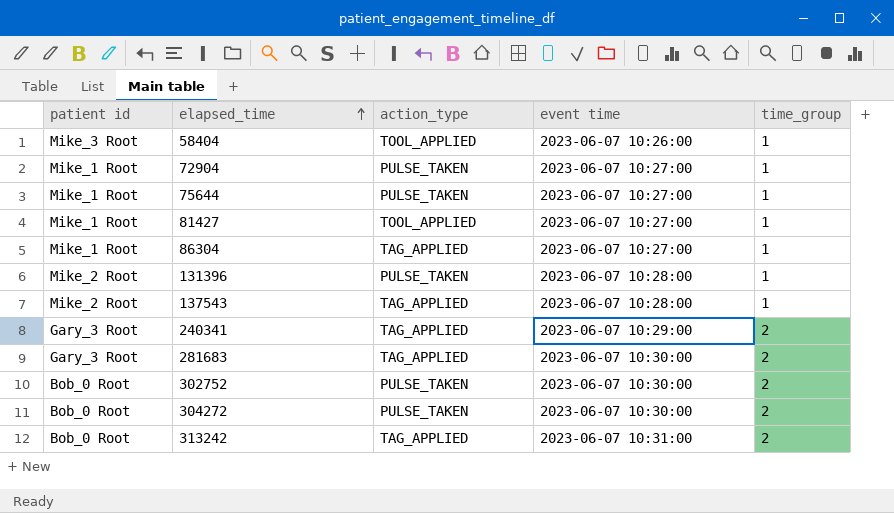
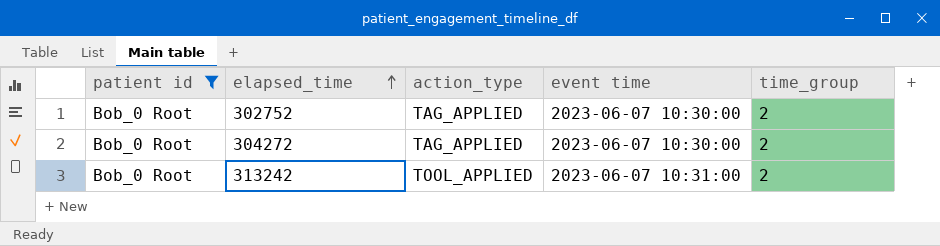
filter: none -> patient id = Bob_0 Root
302752 | action_type: PULSE_TAKEN -> TAG_APPLIED
304272 | action_type: PULSE_TAKEN -> TAG_APPLIED
313242 | action_type: TAG_APPLIED -> TOOL_APPLIED

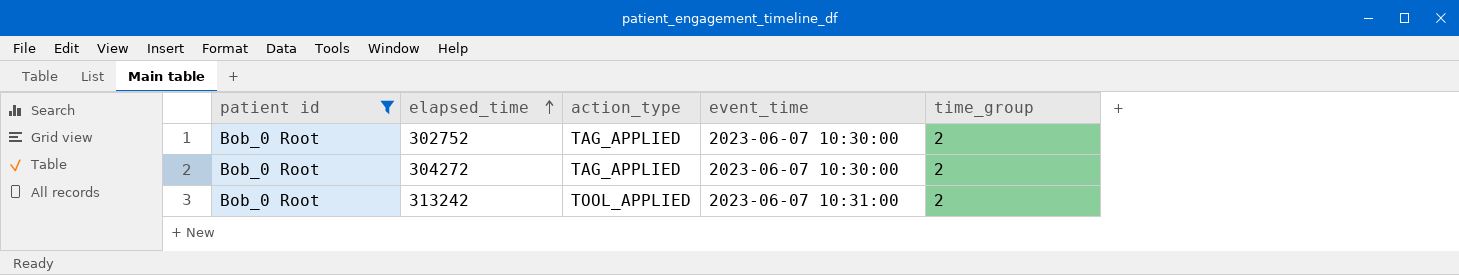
column name: event time -> event_time

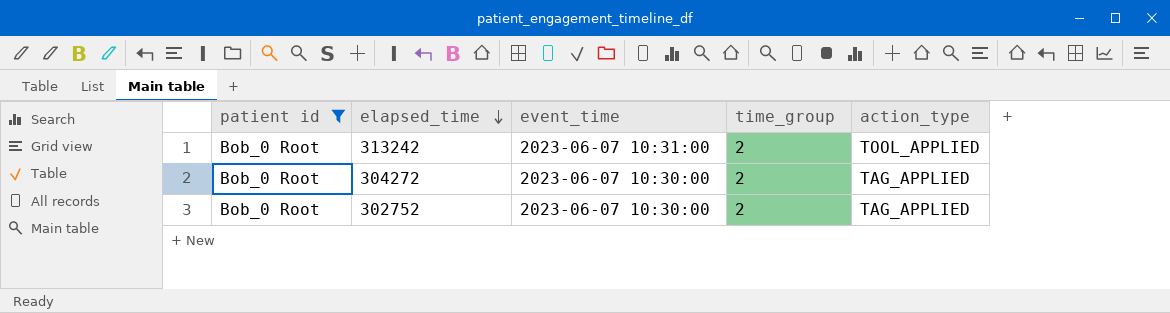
row order: elapsed_time ascending -> elapsed_time descending
column action_type | position: 3 -> 5

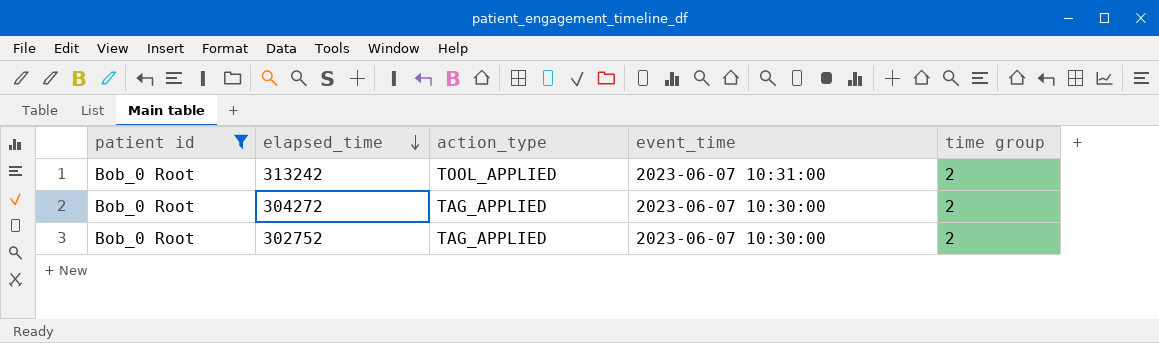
column action_type | position: 5 -> 3
column name: time_group -> time group

